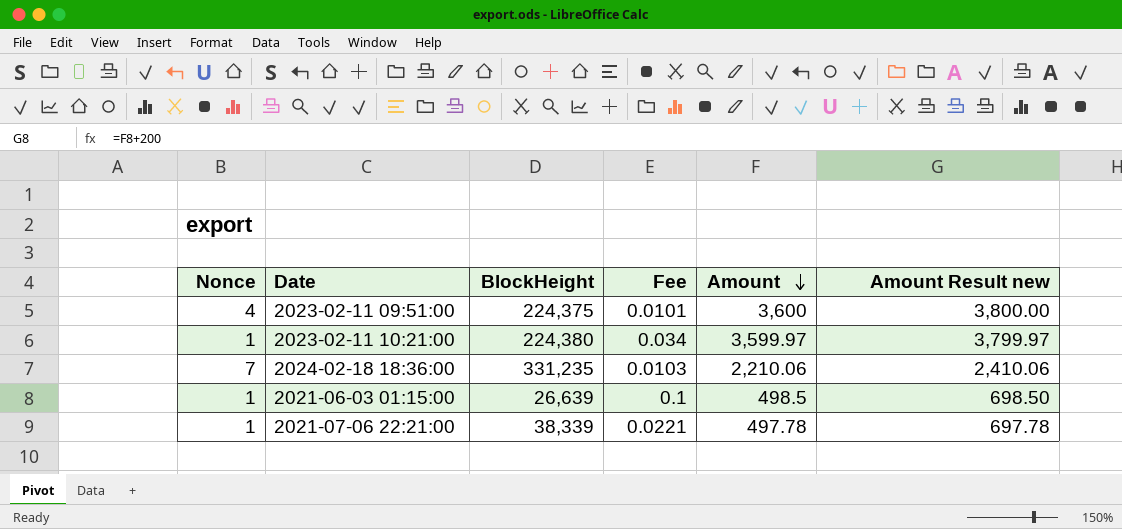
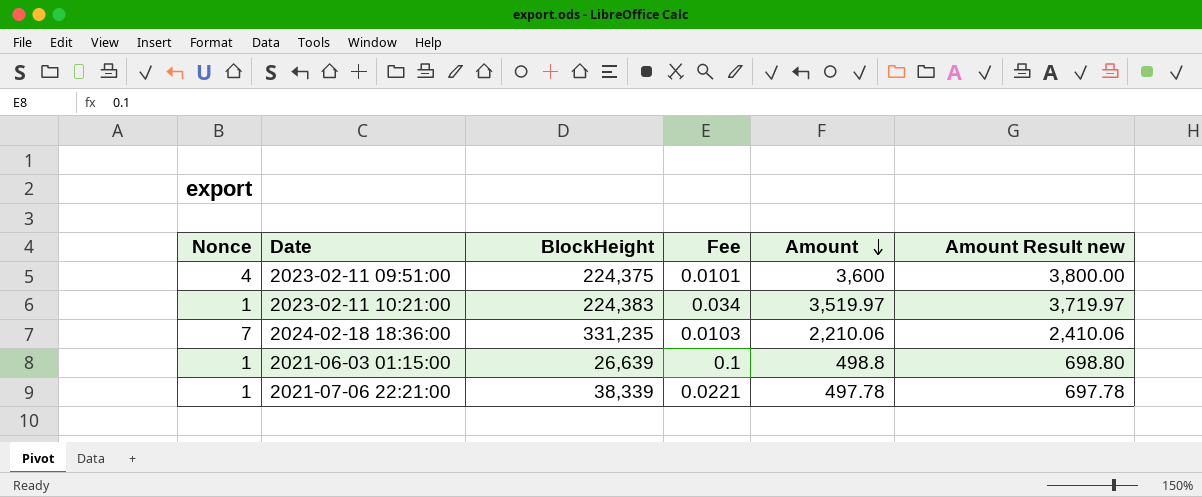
2023-02-11 10:21:00 | BlockHeight: 224,380 -> 224,383
2023-02-11 10:21:00 | Amount: 3,599.97 -> 3,519.97
2023-02-11 10:21:00 | Amount Result new: 3,799.97 -> 3,719.97
2021-06-03 01:15:00 | Amount: 498.5 -> 498.8
2021-06-03 01:15:00 | Amount Result new: 698.50 -> 698.80

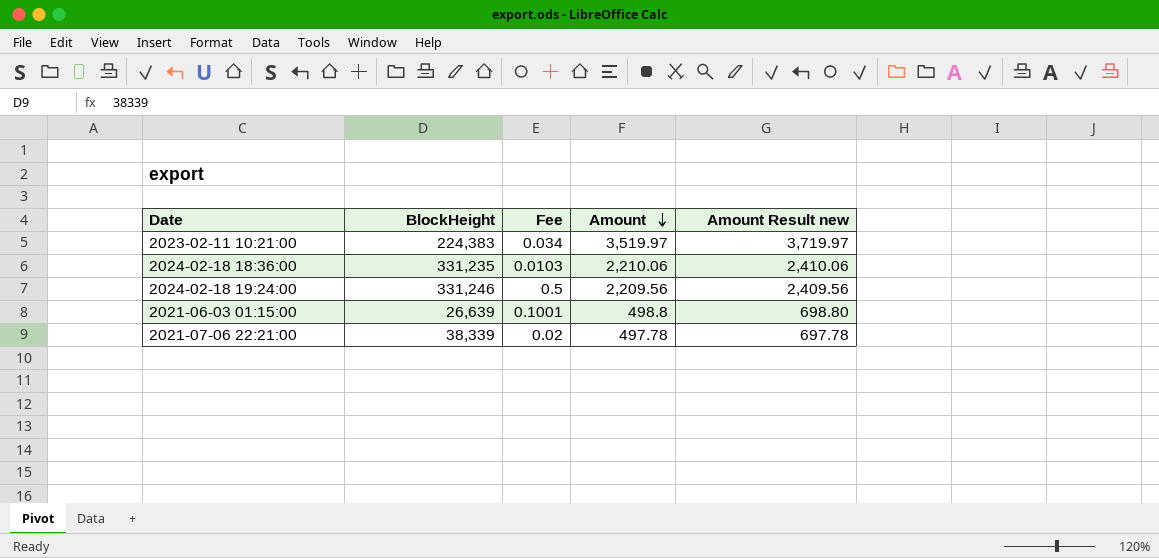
column Nonce | position: 1 -> none
row 2023-02-11 09:51:00: 4 | 224,375 | 0.0101 | 3,600 | 3,800.00 -> none
row 2024-02-18 19:24:00: none -> 331,246 | 0.5 | 2,209.56 | 2,409.56
2021-06-03 01:15:00 | Fee: 0.1 -> 0.1001
2021-07-06 22:21:00 | Fee: 0.0221 -> 0.02

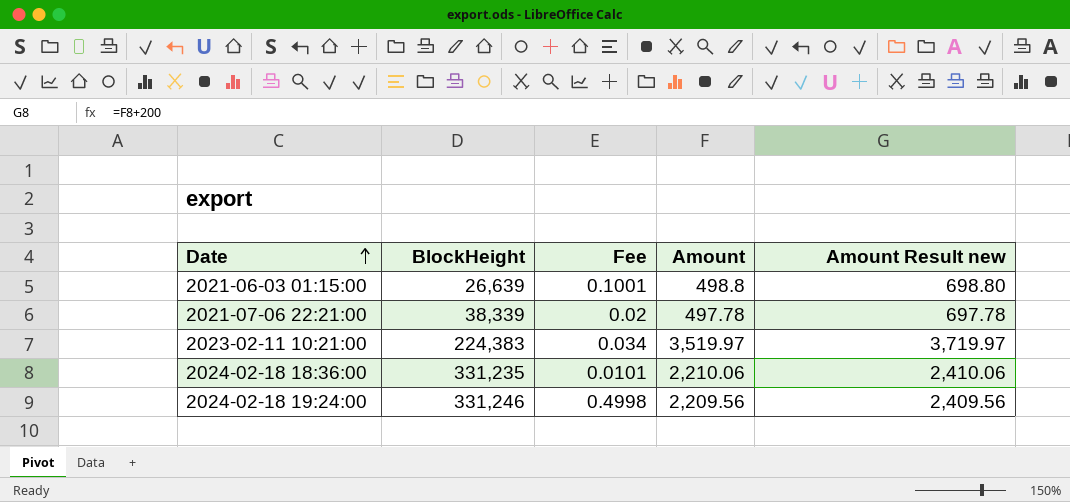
row order: Amount descending -> Date ascending
2024-02-18 18:36:00 | Fee: 0.0103 -> 0.0101
2024-02-18 19:24:00 | Fee: 0.5 -> 0.4998

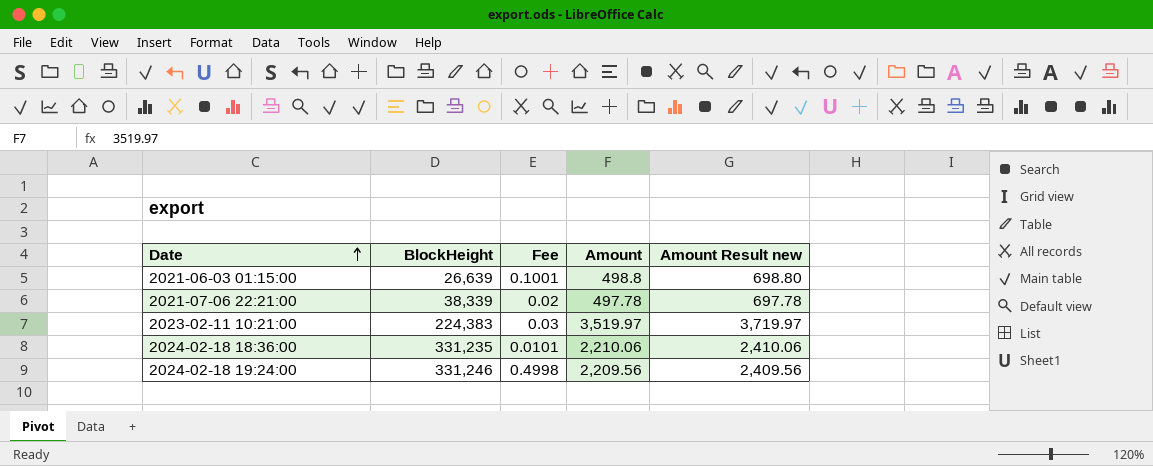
2023-02-11 10:21:00 | Fee: 0.034 -> 0.03

